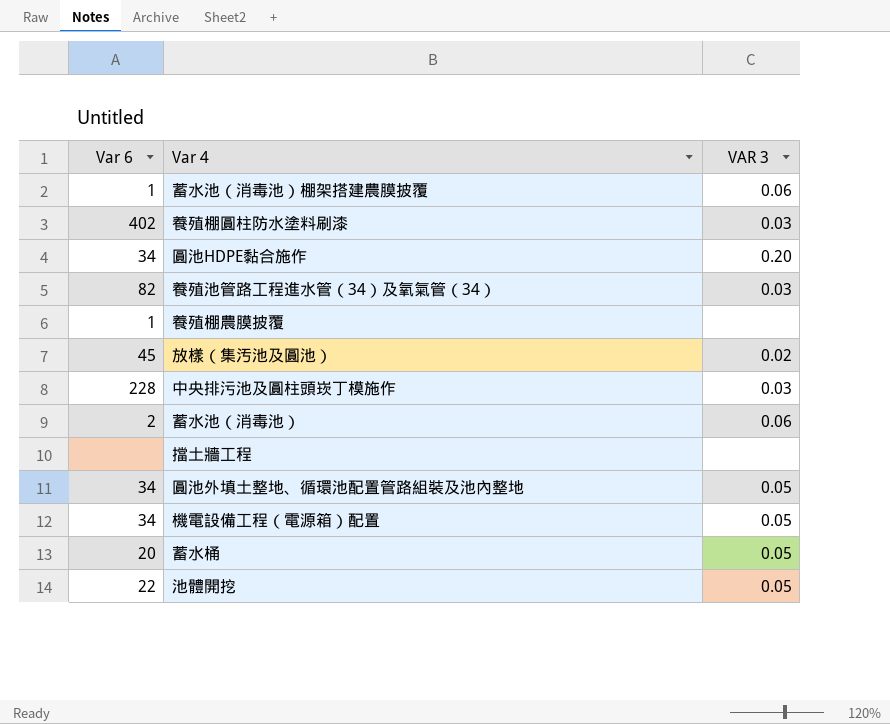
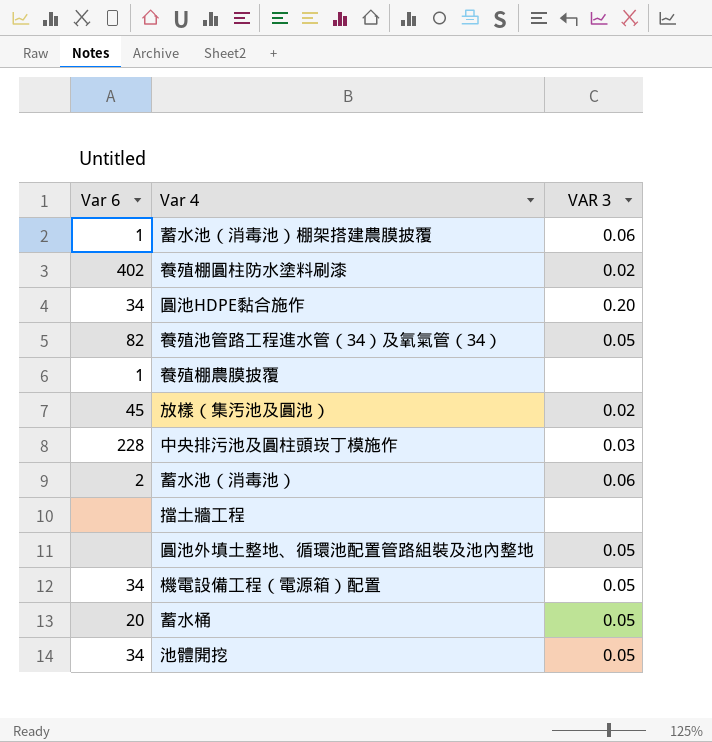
養殖棚圓柱防水塗料刷漆 | VAR 3: 0.03 -> 0.02
養殖池管路工程進水管（34）及氧氣管（34） | VAR 3: 0.03 -> 0.05
圓池外填土整地、循環池配置管路組裝及池內整地 | Var 6: 34 -> none
池體開挖 | Var 6: 22 -> 34

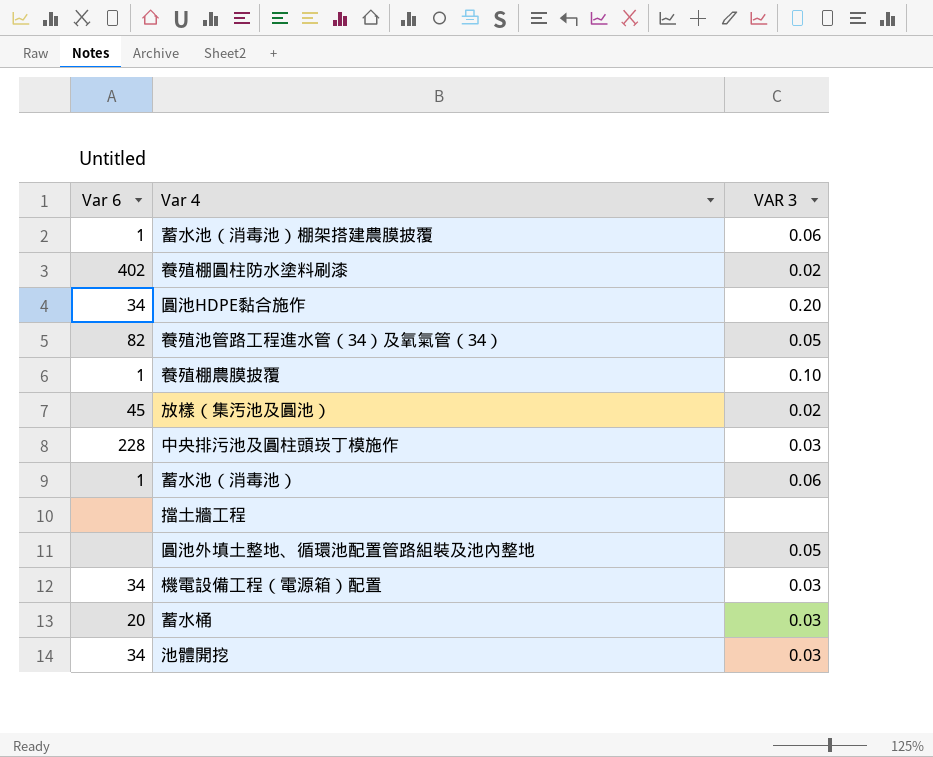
養殖棚農膜披覆 | VAR 3: none -> 0.10
蓄水池（消毒池） | Var 6: 2 -> 1
機電設備工程（電源箱）配置 | VAR 3: 0.05 -> 0.03
蓄水桶 | VAR 3: 0.05 -> 0.03
池體開挖 | VAR 3: 0.05 -> 0.03

